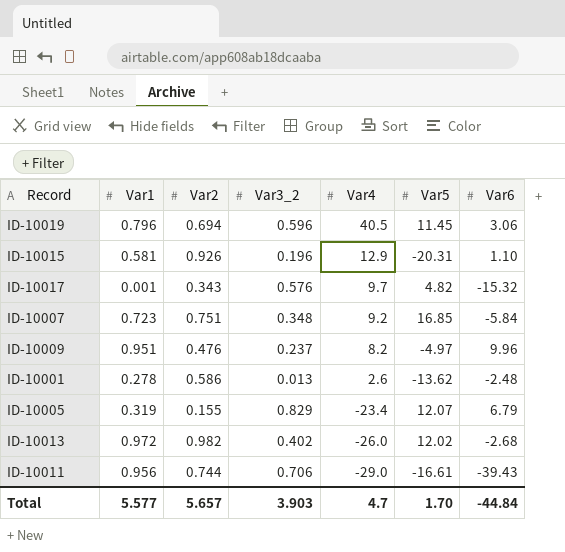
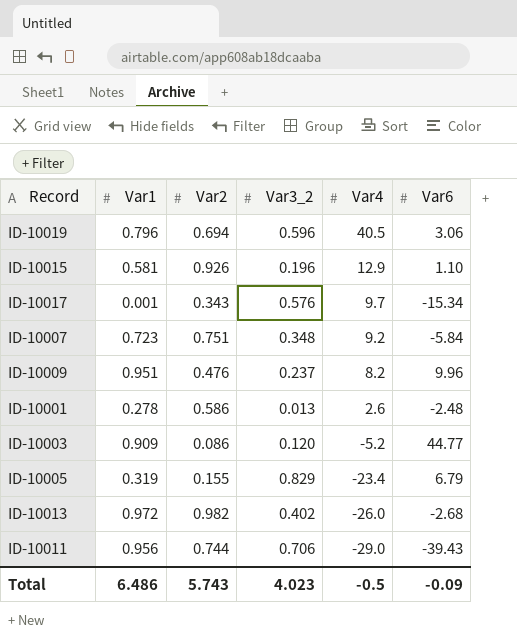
column Var5 | position: 6 -> none
ID-10017 | Var6: -15.32 -> -15.34
row ID-10003: none -> 0.909 | 0.086 | 0.120 | -5.2 | 44.77
Total | Var1: 5.577 -> 6.486
Total | Var2: 5.657 -> 5.743
Total | Var3_2: 3.903 -> 4.023
Total | Var4: 4.7 -> -0.5
Total | Var6: -44.84 -> -0.09

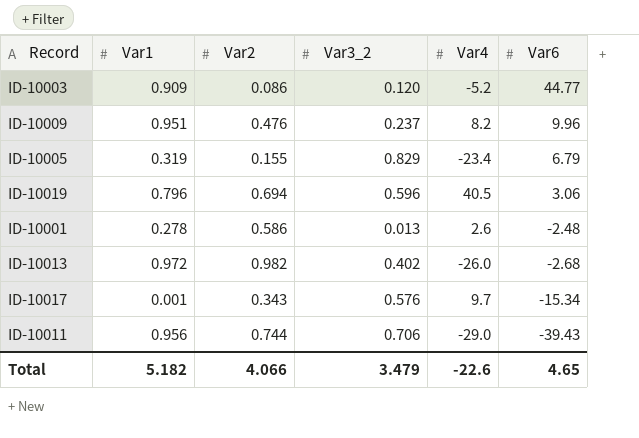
row order: Var4 descending -> Var6 descending
row ID-10015: 0.581 | 0.926 | 0.196 | 12.9 | 1.10 -> none
row ID-10007: 0.723 | 0.751 | 0.348 | 9.2 | -5.84 -> none
Total | Var1: 6.486 -> 5.182
Total | Var2: 5.743 -> 4.066
Total | Var3_2: 4.023 -> 3.479
Total | Var4: -0.5 -> -22.6
Total | Var6: -0.09 -> 4.65

